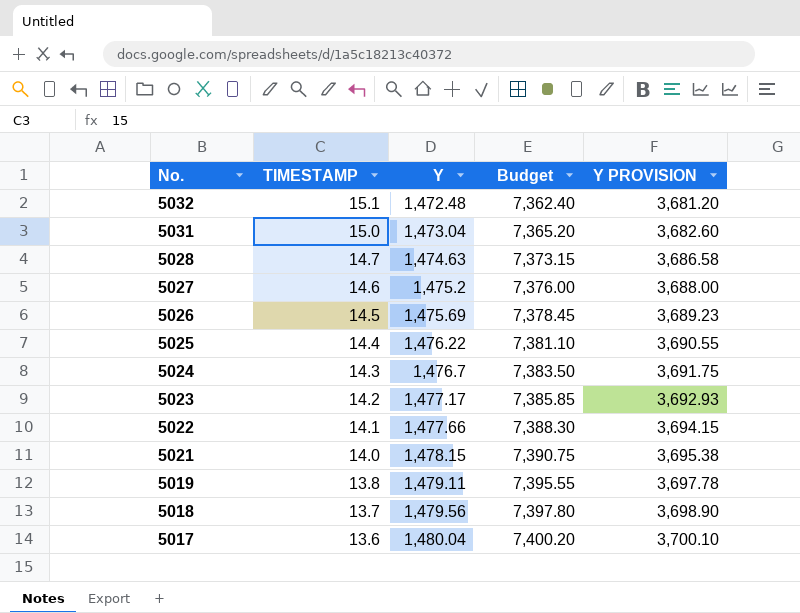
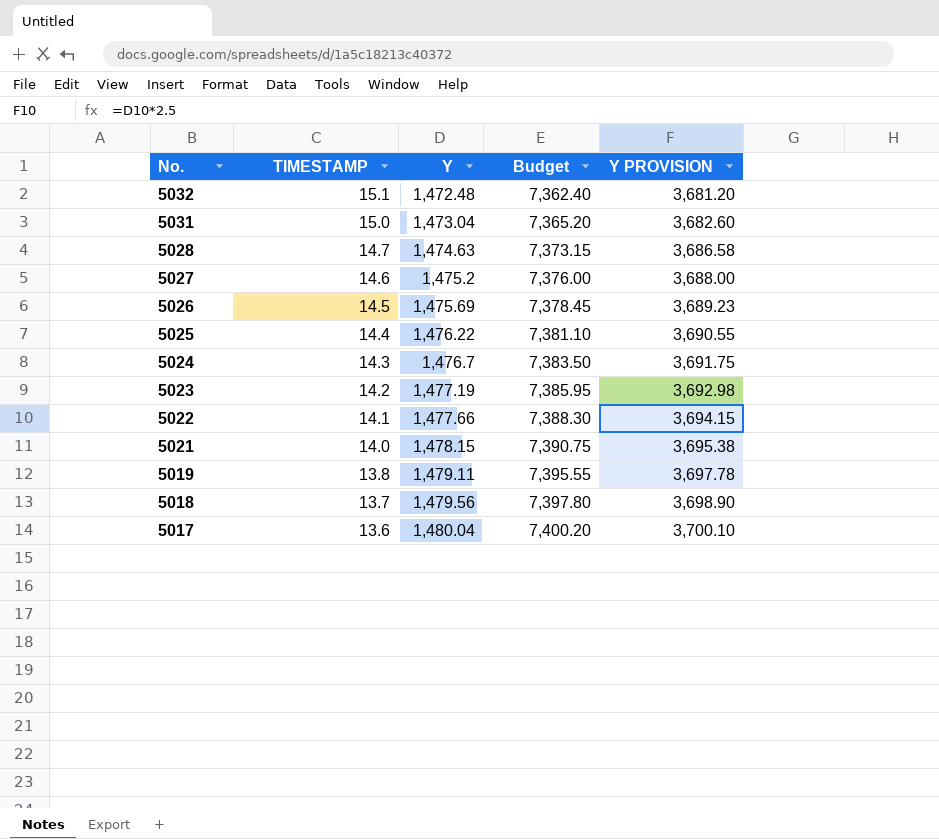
5023 | Y: 1,477.17 -> 1,477.19
5023 | Budget: 7,385.85 -> 7,385.95
5023 | Y PROVISION: 3,692.93 -> 3,692.98

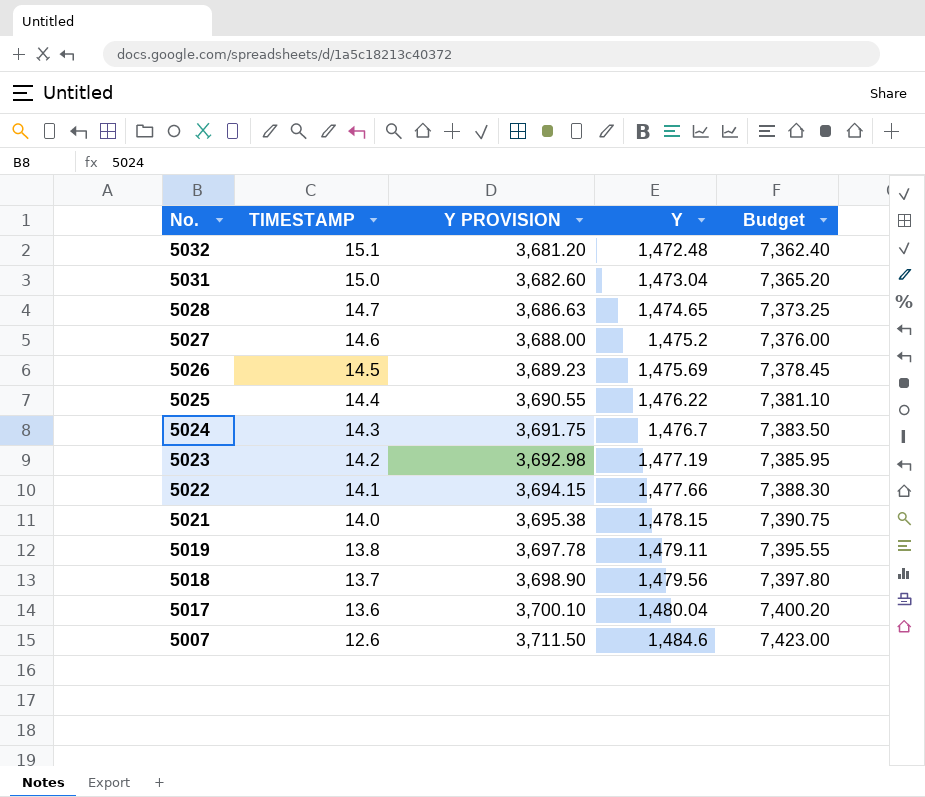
column Y PROVISION | position: 5 -> 3
5028 | Y PROVISION: 3,686.58 -> 3,686.63
5028 | Y: 1,474.63 -> 1,474.65
5028 | Budget: 7,373.15 -> 7,373.25
row 5007: none -> 12.6 | 3,711.50 | 1,484.6 | 7,423.00

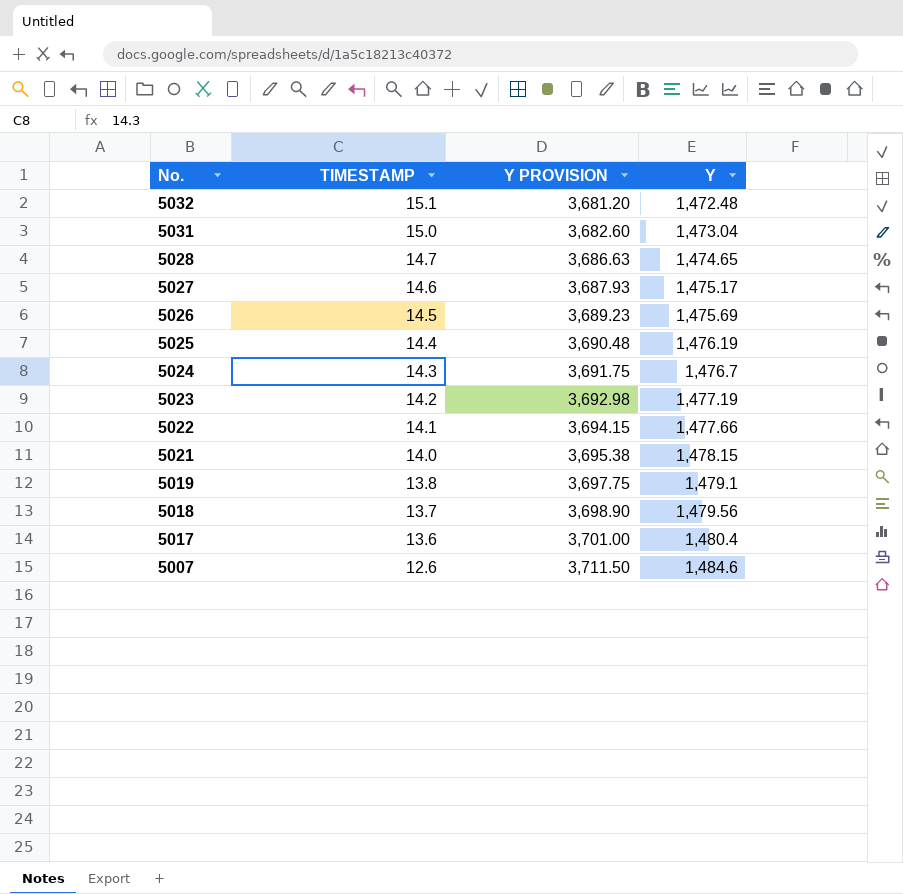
column Budget | formula: [Y] * 5 -> none
5027 | Y PROVISION: 3,688.00 -> 3,687.93
5027 | Y: 1,475.2 -> 1,475.17
5025 | Y PROVISION: 3,690.55 -> 3,690.48
5025 | Y: 1,476.22 -> 1,476.19
5019 | Y PROVISION: 3,697.78 -> 3,697.75
5019 | Y: 1,479.11 -> 1,479.1
5017 | Y PROVISION: 3,700.10 -> 3,701.00
5017 | Y: 1,480.04 -> 1,480.4

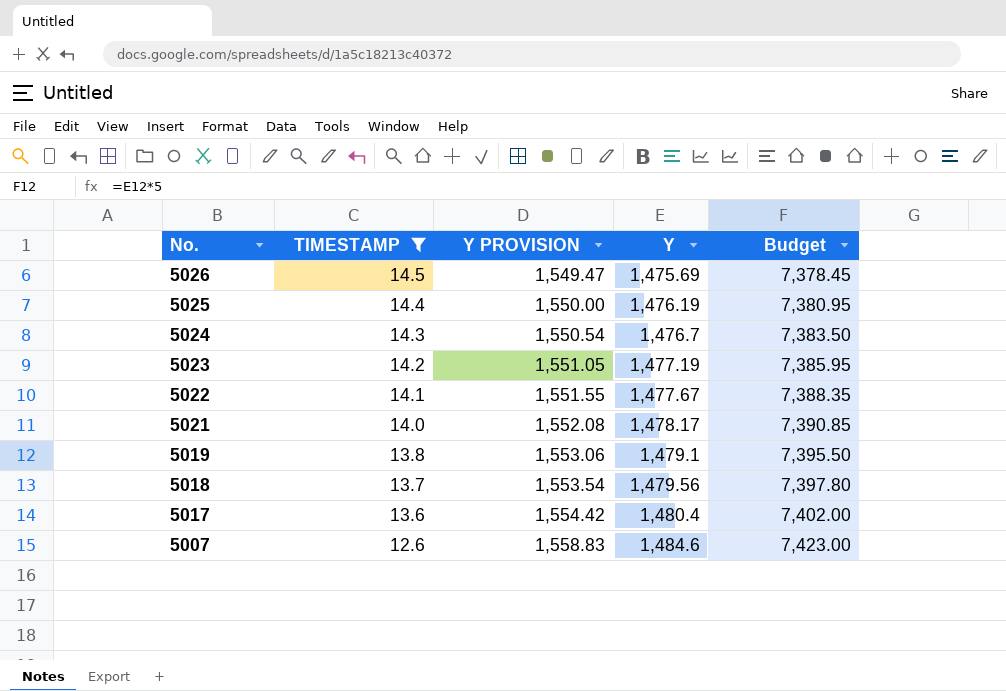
filter: none -> TIMESTAMP <= 14.5
column Y PROVISION | formula: [Y] * 2.5 -> [Y] * 1.05
column Budget | formula: none -> [Y] * 5
5022 | Y: 1,477.66 -> 1,477.67
5021 | Y: 1,478.15 -> 1,478.17

